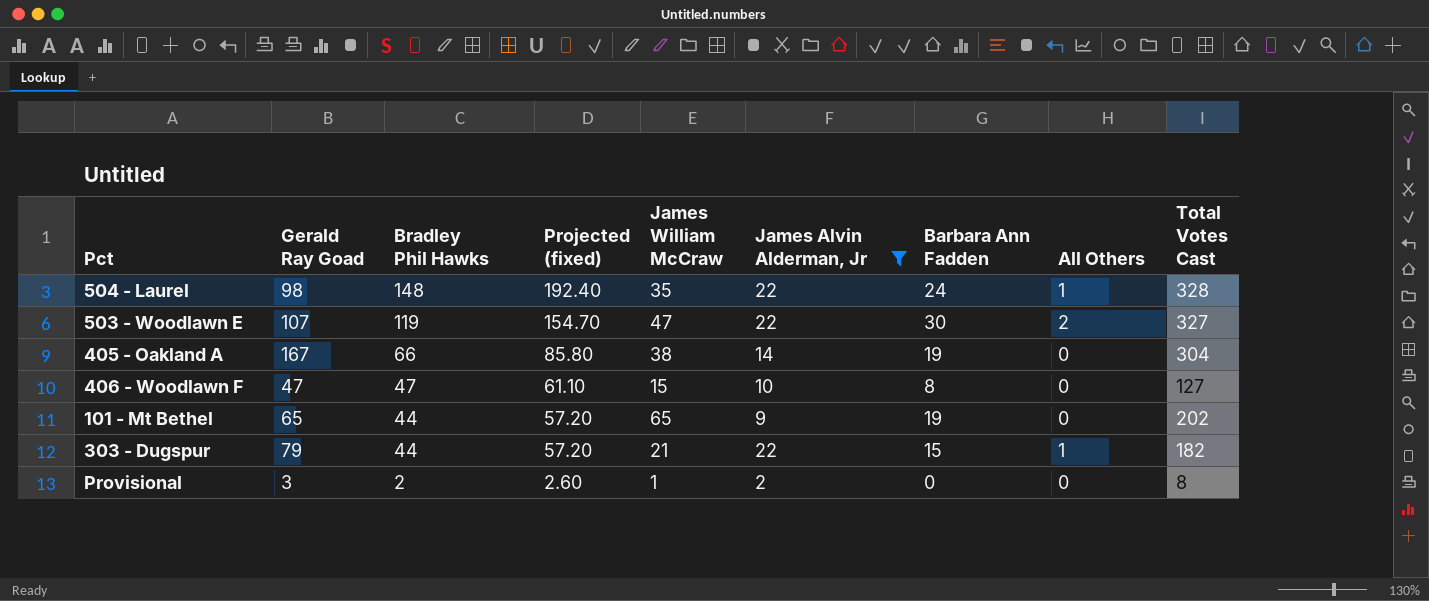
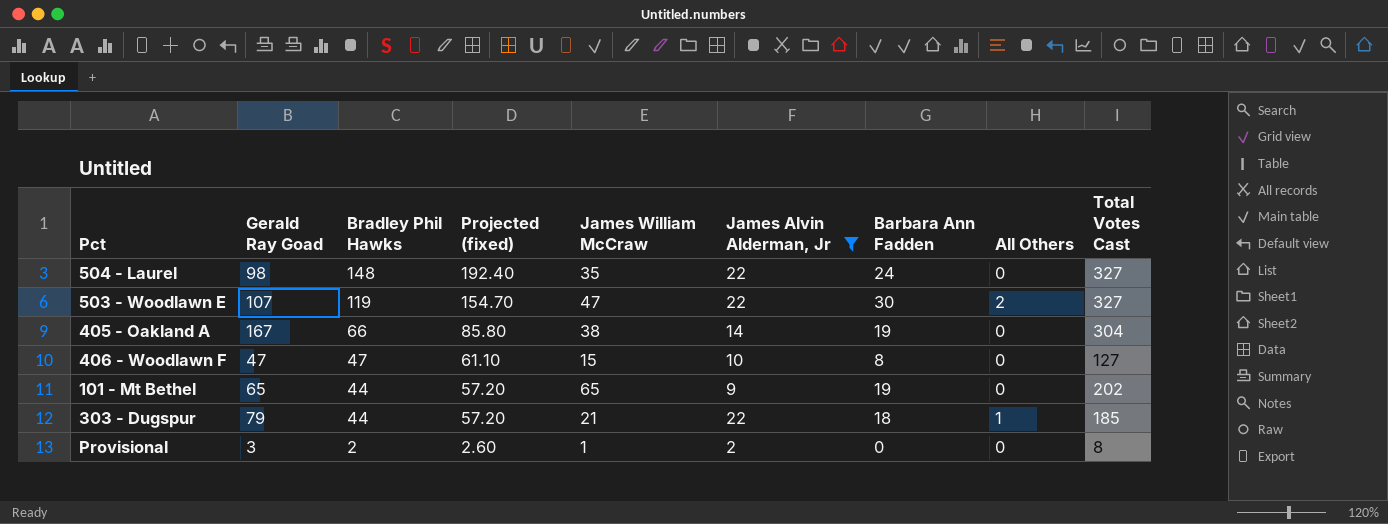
504 - Laurel | All Others: 1 -> 0
504 - Laurel | Total Votes Cast: 328 -> 327
303 - Dugspur | Barbara Ann Fadden: 15 -> 18
303 - Dugspur | Total Votes Cast: 182 -> 185

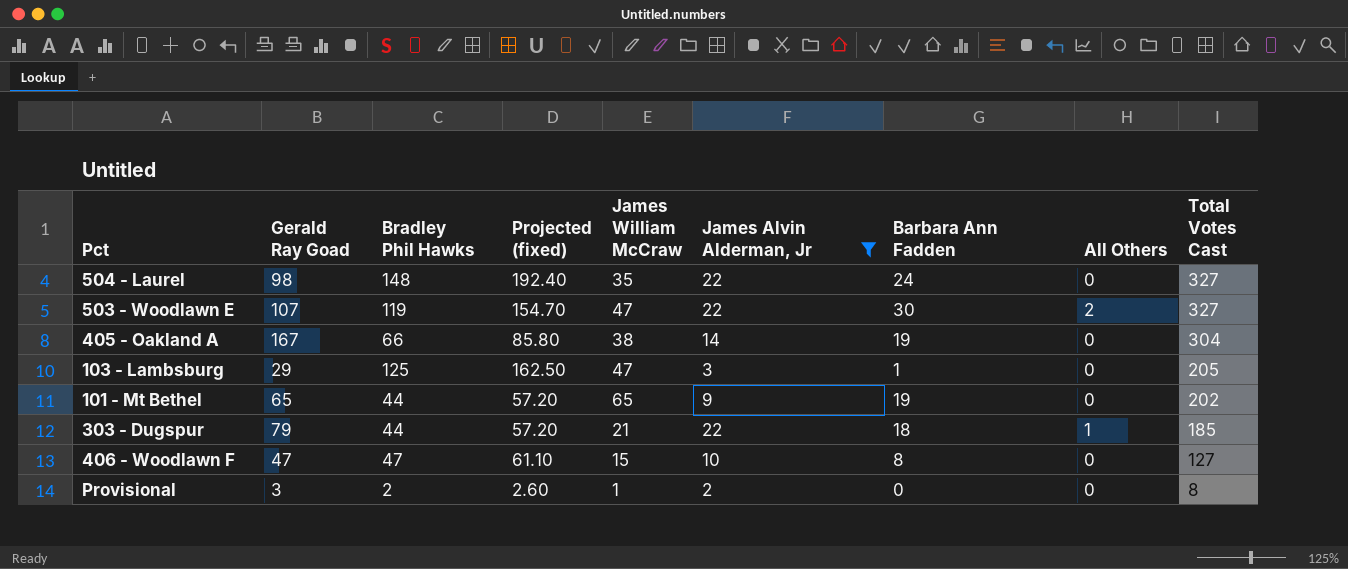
row order: Bradley Phil Hawks descending -> Total Votes Cast descending
row 103 - Lambsburg: none -> 29 | 125 | 162.50 | 47 | 3 | 1 | 0 | 205

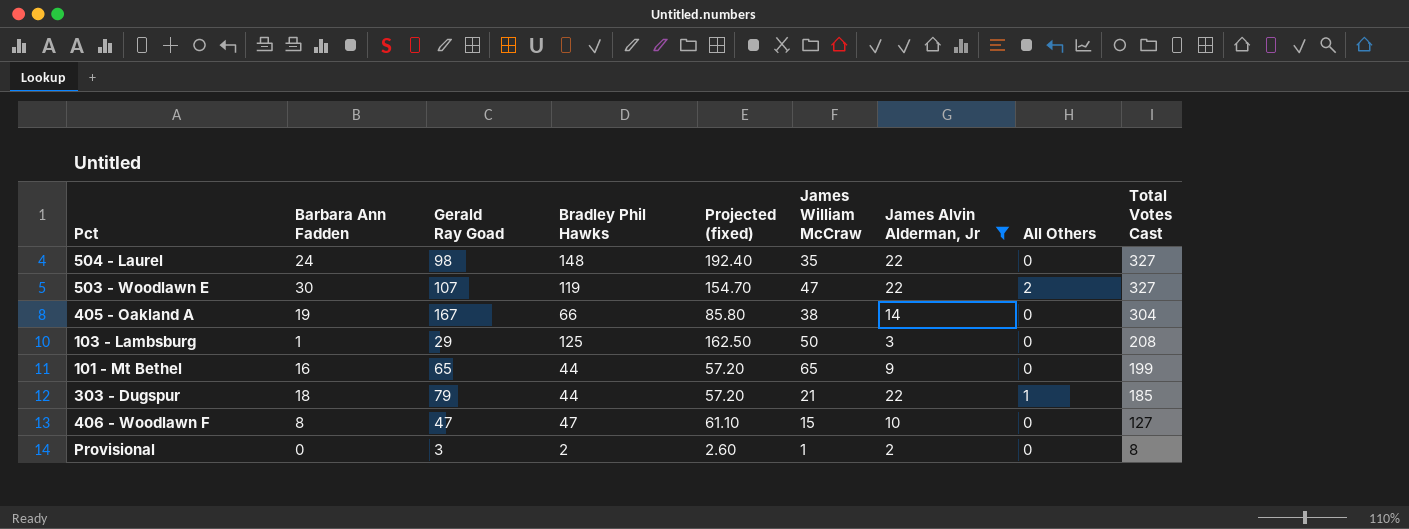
column Barbara Ann Fadden | position: 7 -> 2
103 - Lambsburg | James William McCraw: 47 -> 50
103 - Lambsburg | Total Votes Cast: 205 -> 208
101 - Mt Bethel | Barbara Ann Fadden: 19 -> 16
101 - Mt Bethel | Total Votes Cast: 202 -> 199

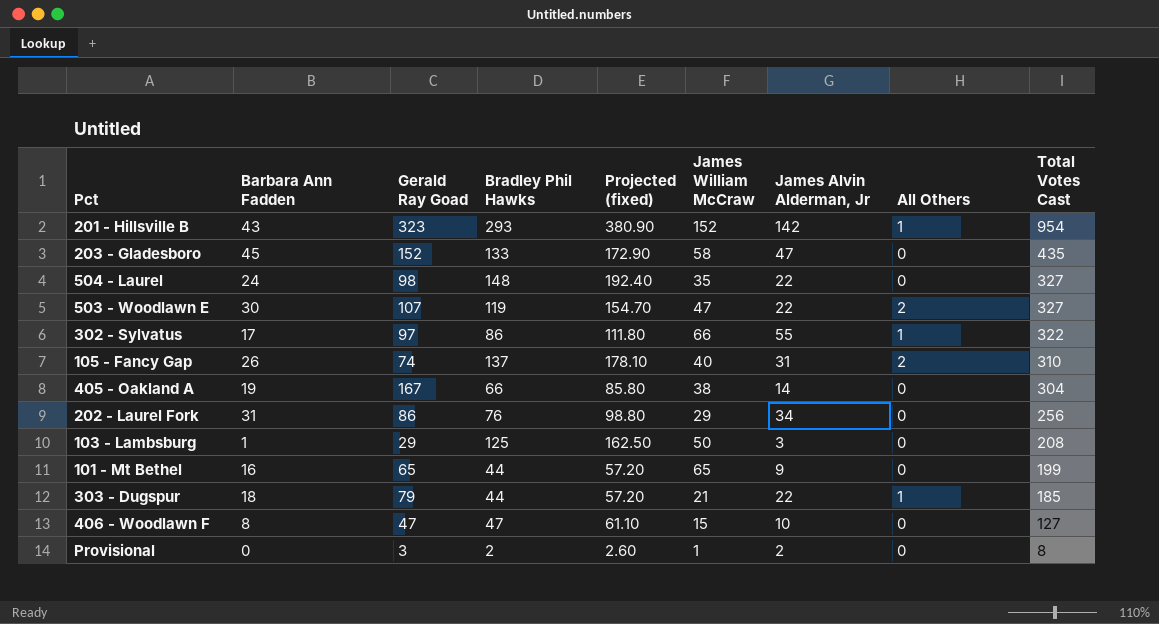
filter: James Alvin Alderman, Jr <= 22 -> none

